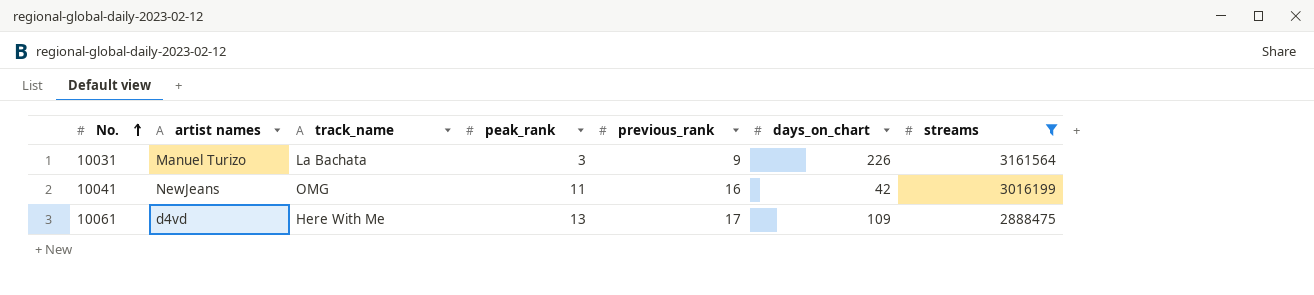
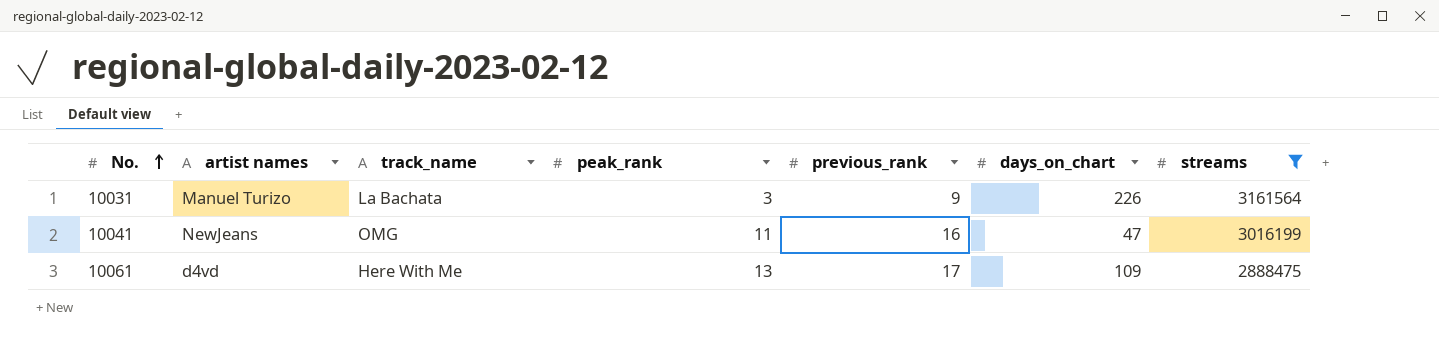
10041 | days_on_chart: 42 -> 47

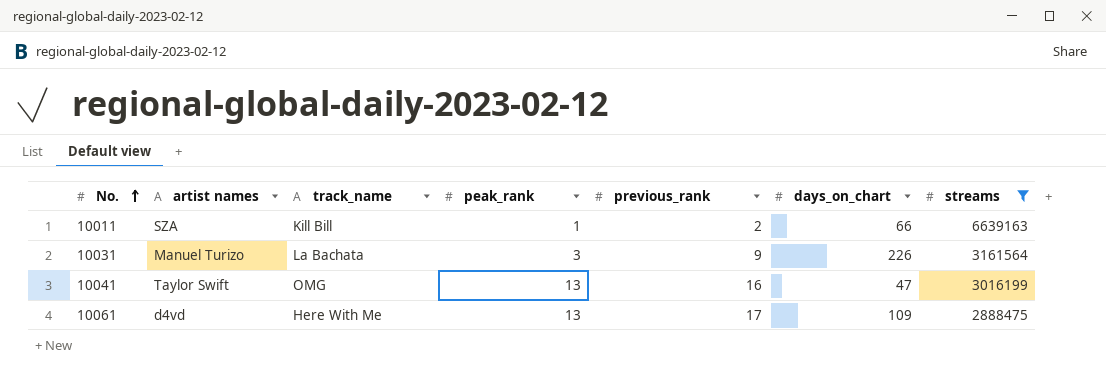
row 10011: none -> SZA | Kill Bill | 1 | 2 | 66 | 6639163
10041 | artist names: NewJeans -> Taylor Swift
10041 | peak_rank: 11 -> 13

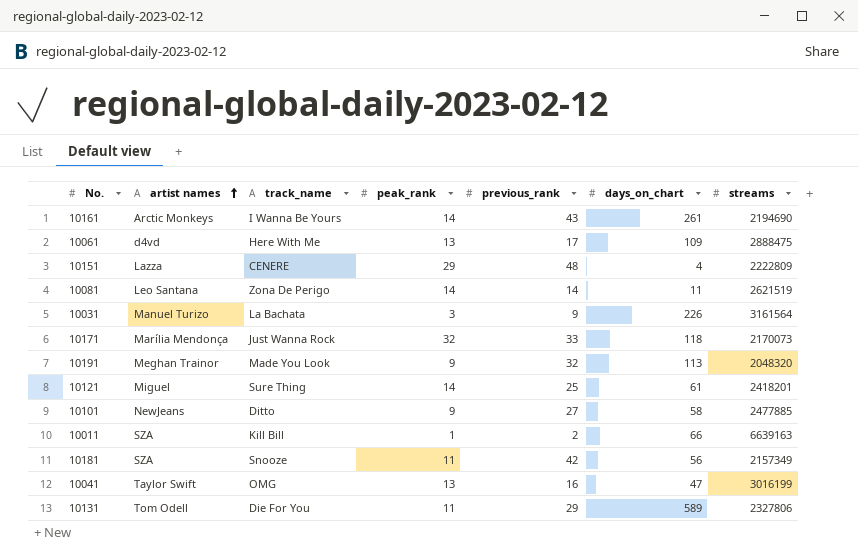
filter: streams >= 2888475 -> none
row order: No. ascending -> artist names ascending

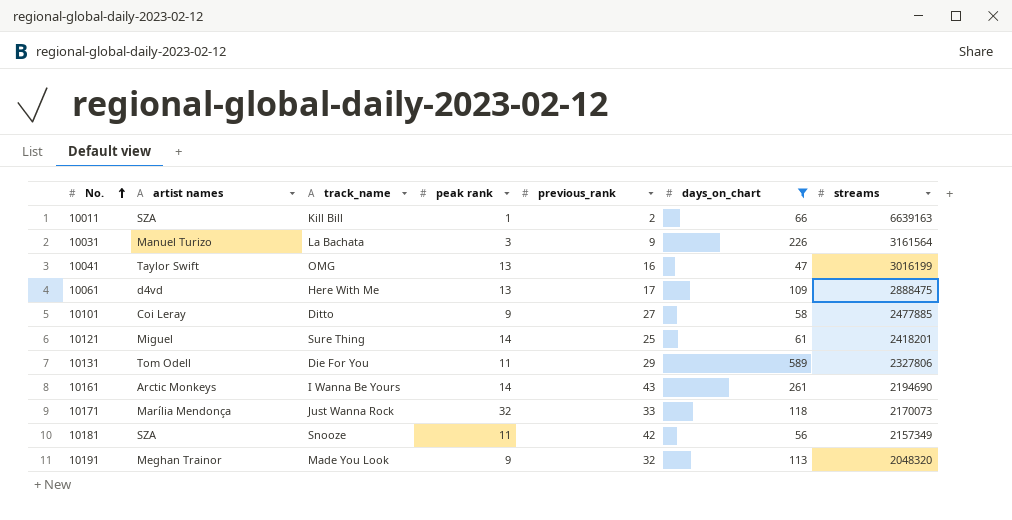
filter: none -> days_on_chart >= 47
row order: artist names ascending -> No. ascending
column name: peak_rank -> peak rank
10101 | artist names: NewJeans -> Coi Leray

